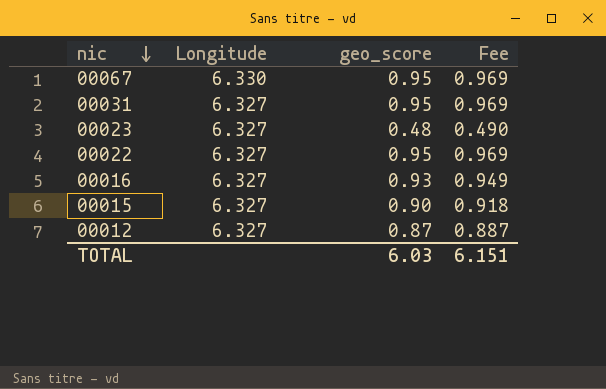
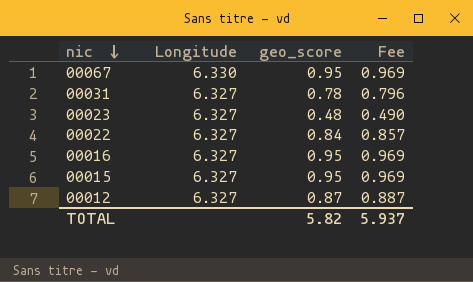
00031 | geo_score: 0.95 -> 0.78
00031 | Fee: 0.969 -> 0.796
00022 | geo_score: 0.95 -> 0.84
00022 | Fee: 0.969 -> 0.857
00016 | geo_score: 0.93 -> 0.95
00016 | Fee: 0.949 -> 0.969
00015 | geo_score: 0.90 -> 0.95
00015 | Fee: 0.918 -> 0.969
TOTAL | geo_score: 6.03 -> 5.82
TOTAL | Fee: 6.151 -> 5.937

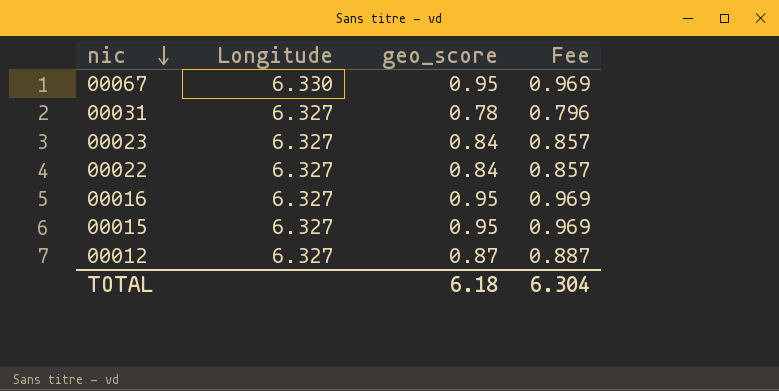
00023 | geo_score: 0.48 -> 0.84
00023 | Fee: 0.490 -> 0.857
TOTAL | geo_score: 5.82 -> 6.18
TOTAL | Fee: 5.937 -> 6.304

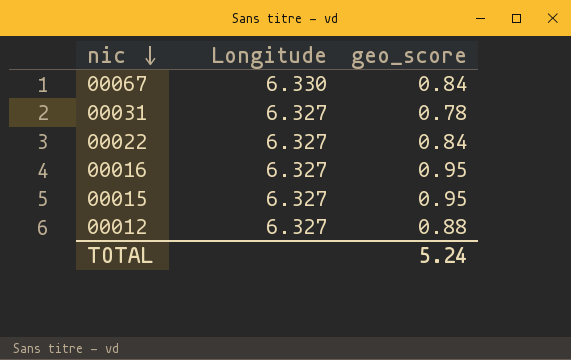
column Fee | formula: [geo_score] * 1.02 -> none
row 00023: 6.327 | 0.84 | 0.857 -> none
00067 | geo_score: 0.95 -> 0.84
00012 | geo_score: 0.87 -> 0.88
TOTAL | geo_score: 6.18 -> 5.24

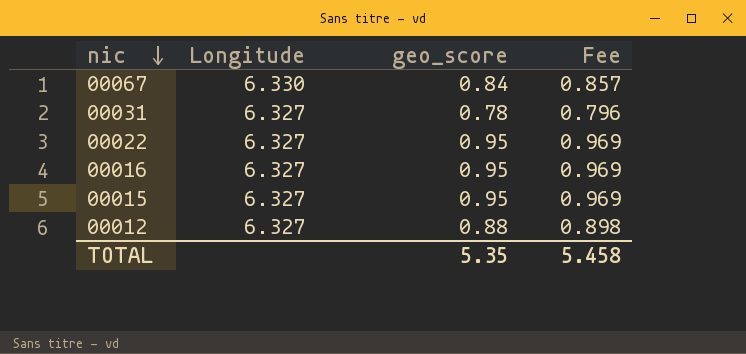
column Fee | formula: none -> [geo_score] * 1.02
00022 | geo_score: 0.84 -> 0.95
TOTAL | geo_score: 5.24 -> 5.35

